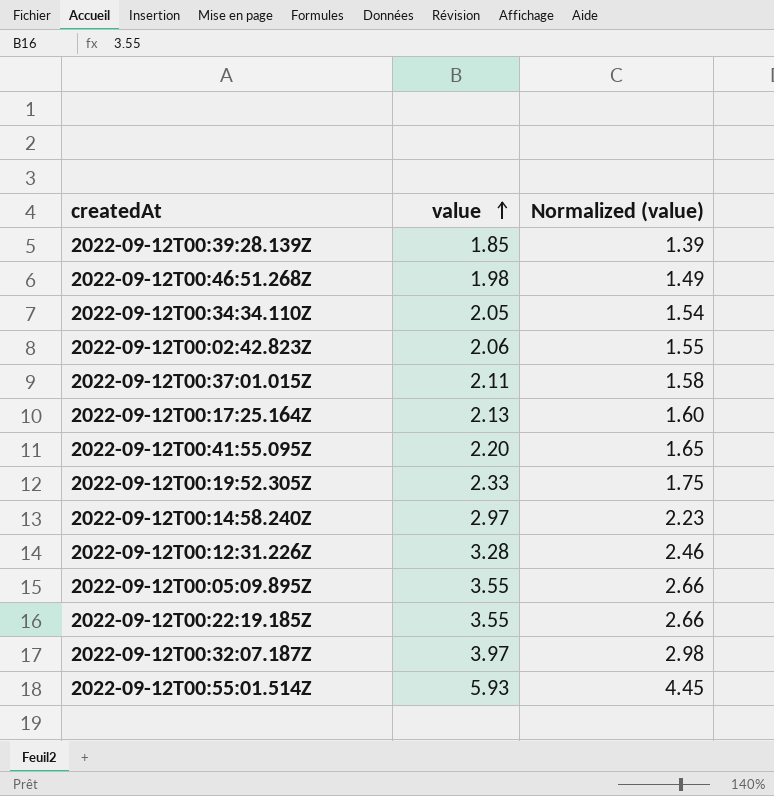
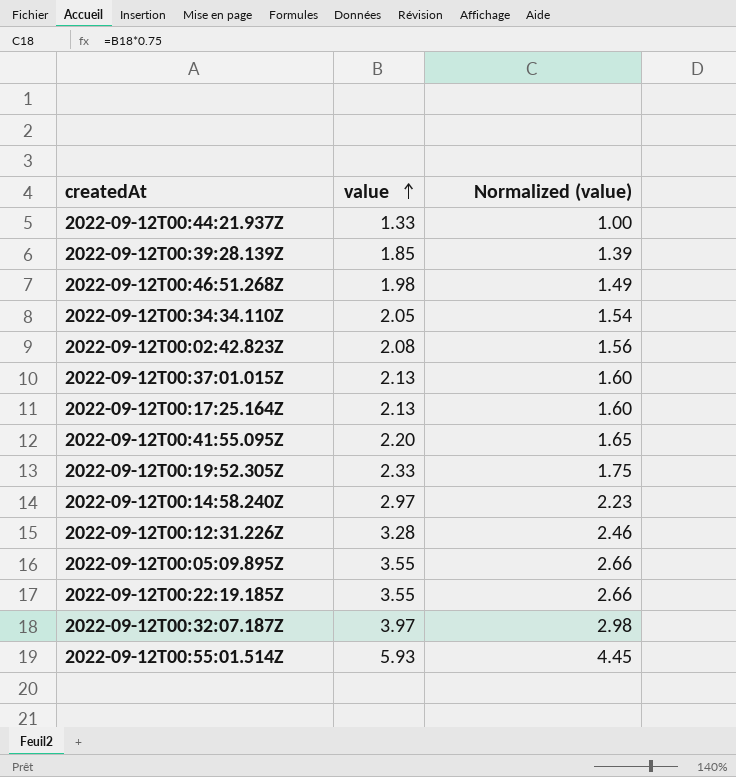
row 2022-09-12T00:44:21.937Z: none -> 1.33 | 1.00
2022-09-12T00:02:42.823Z | value: 2.06 -> 2.08
2022-09-12T00:02:42.823Z | Normalized (value): 1.55 -> 1.56
2022-09-12T00:37:01.015Z | value: 2.11 -> 2.13
2022-09-12T00:37:01.015Z | Normalized (value): 1.58 -> 1.60

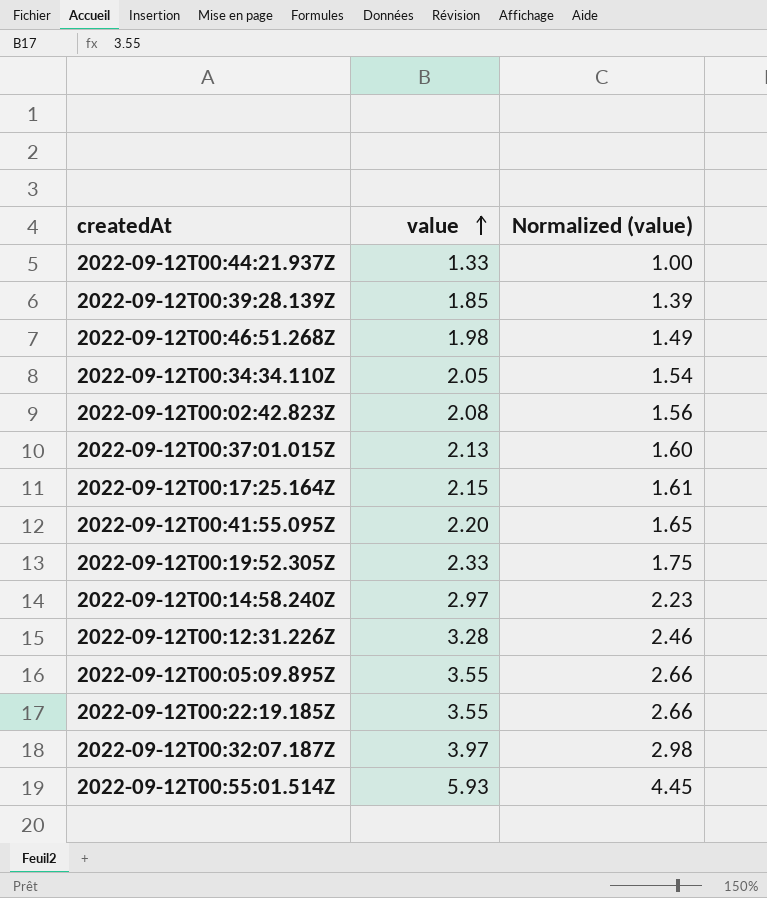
2022-09-12T00:17:25.164Z | value: 2.13 -> 2.15
2022-09-12T00:17:25.164Z | Normalized (value): 1.60 -> 1.61

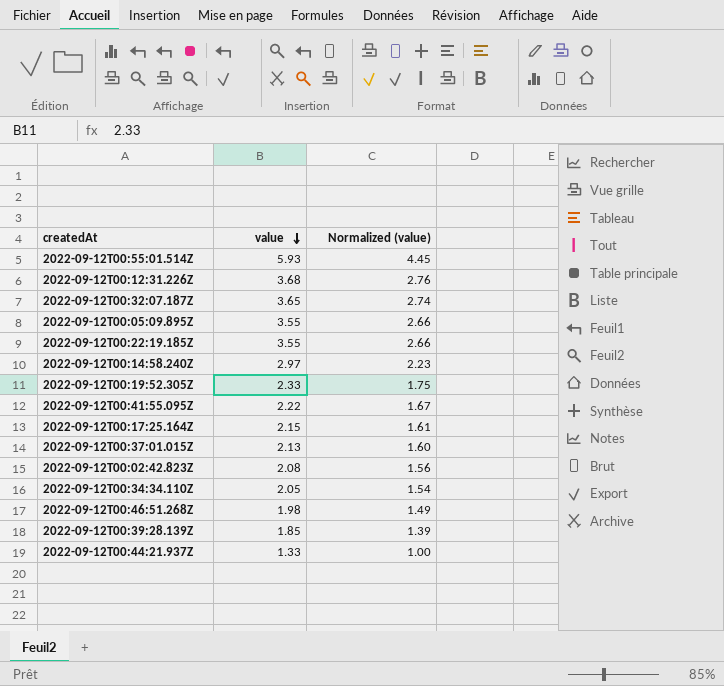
row order: value ascending -> value descending
2022-09-12T00:12:31.226Z | value: 3.28 -> 3.68
2022-09-12T00:12:31.226Z | Normalized (value): 2.46 -> 2.76
2022-09-12T00:32:07.187Z | value: 3.97 -> 3.65
2022-09-12T00:32:07.187Z | Normalized (value): 2.98 -> 2.74
2022-09-12T00:41:55.095Z | value: 2.20 -> 2.22
2022-09-12T00:41:55.095Z | Normalized (value): 1.65 -> 1.67

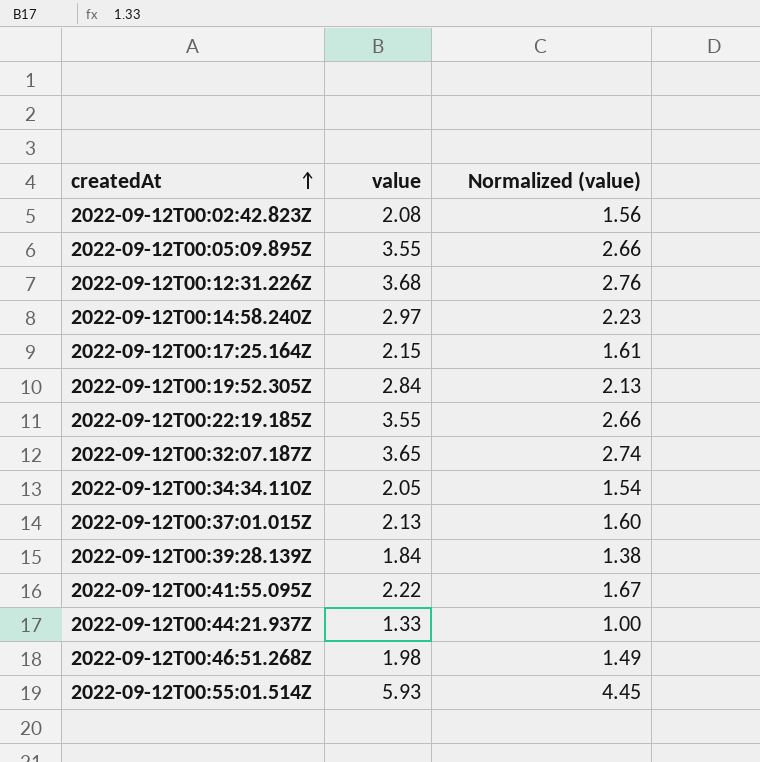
row order: value descending -> createdAt ascending
2022-09-12T00:19:52.305Z | value: 2.33 -> 2.84
2022-09-12T00:19:52.305Z | Normalized (value): 1.75 -> 2.13
2022-09-12T00:39:28.139Z | value: 1.85 -> 1.84
2022-09-12T00:39:28.139Z | Normalized (value): 1.39 -> 1.38

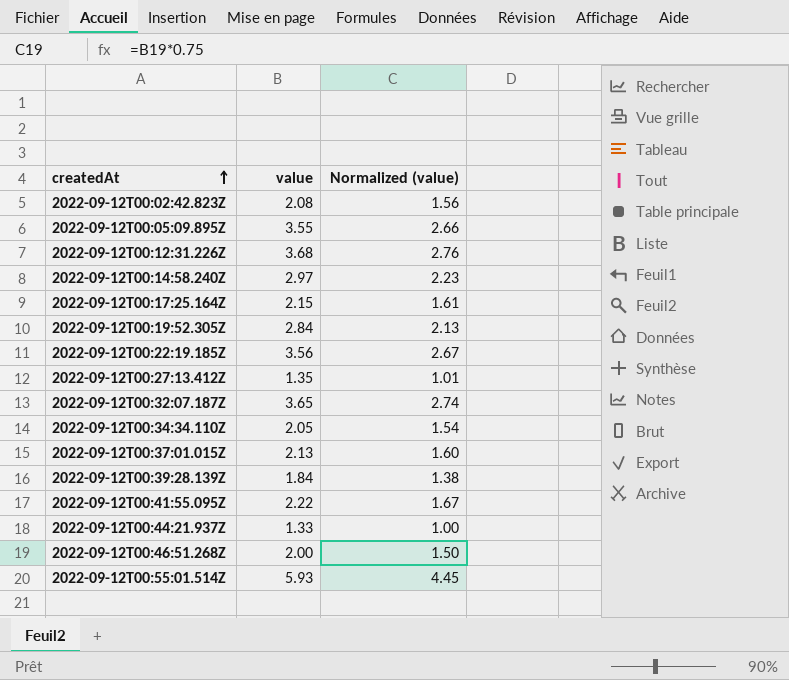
2022-09-12T00:22:19.185Z | value: 3.55 -> 3.56
2022-09-12T00:22:19.185Z | Normalized (value): 2.66 -> 2.67
row 2022-09-12T00:27:13.412Z: none -> 1.35 | 1.01
2022-09-12T00:46:51.268Z | value: 1.98 -> 2.00
2022-09-12T00:46:51.268Z | Normalized (value): 1.49 -> 1.50

